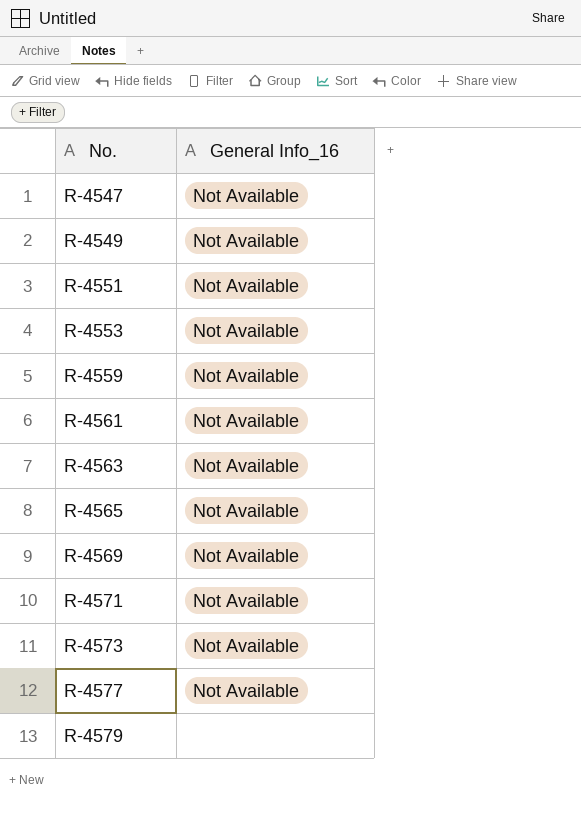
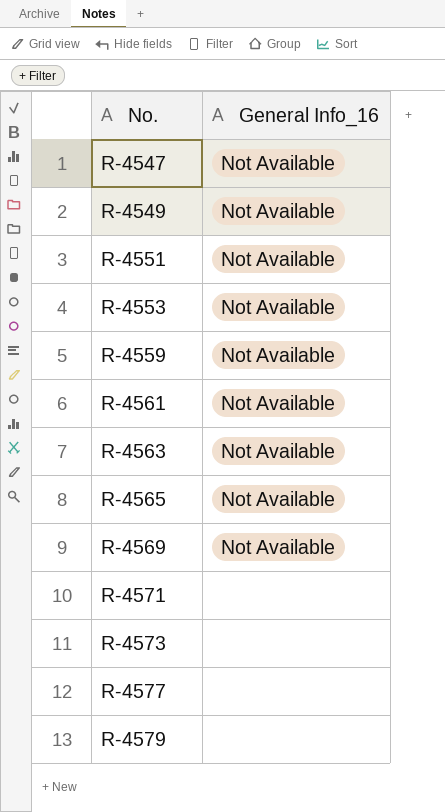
R-4571 | General Info_16: Not Available -> none
R-4573 | General Info_16: Not Available -> none
R-4577 | General Info_16: Not Available -> none

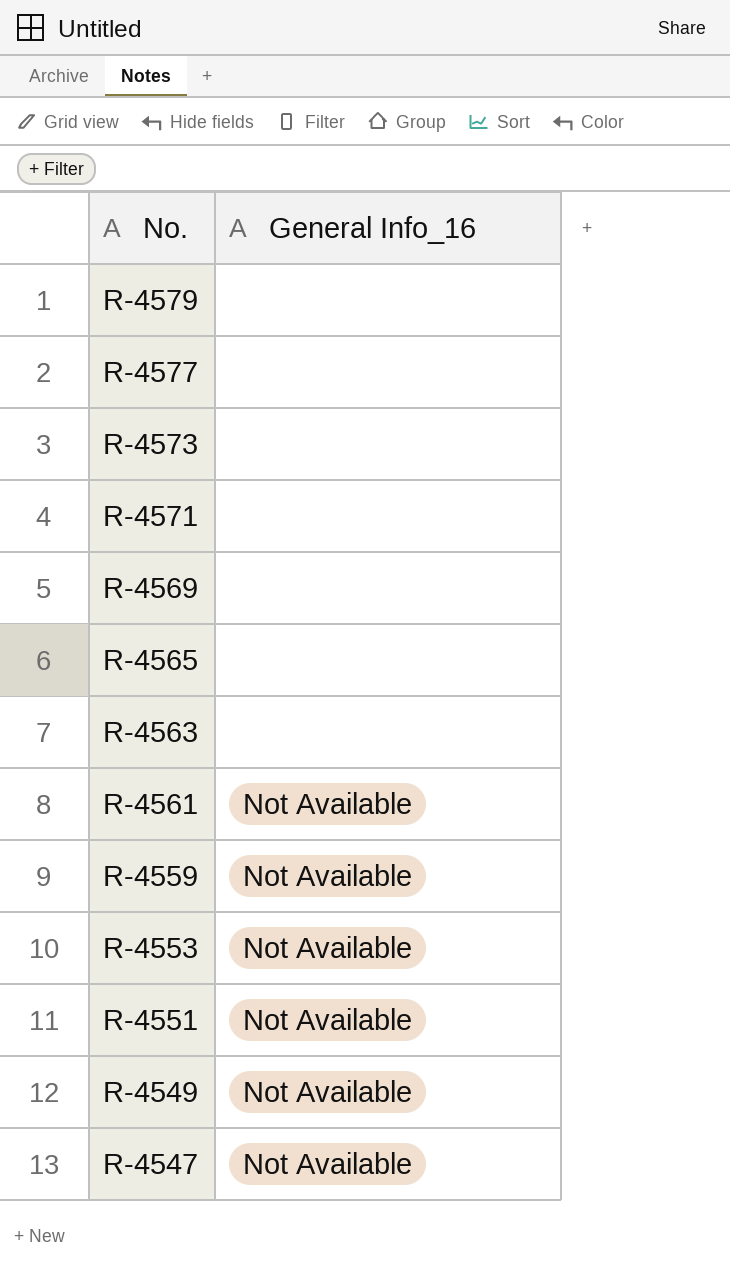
row order: No. ascending -> No. descending
R-4569 | General Info_16: Not Available -> none
R-4565 | General Info_16: Not Available -> none
R-4563 | General Info_16: Not Available -> none

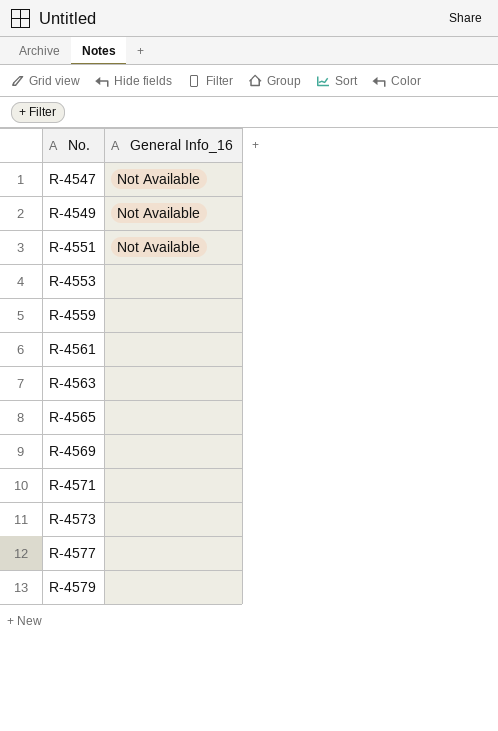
row order: No. descending -> No. ascending
R-4553 | General Info_16: Not Available -> none
R-4559 | General Info_16: Not Available -> none
R-4561 | General Info_16: Not Available -> none

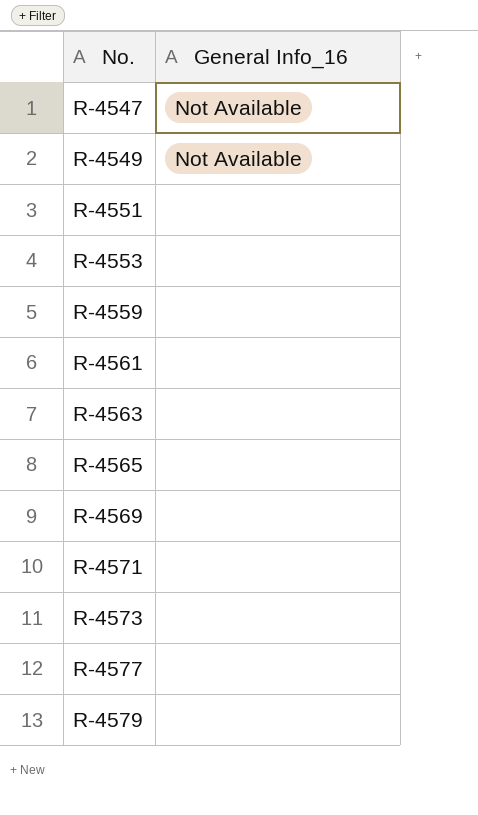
R-4551 | General Info_16: Not Available -> none

